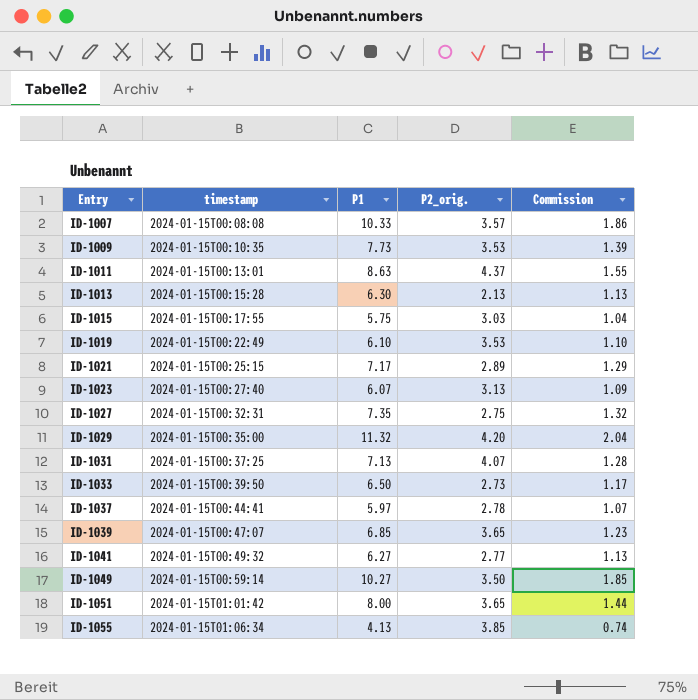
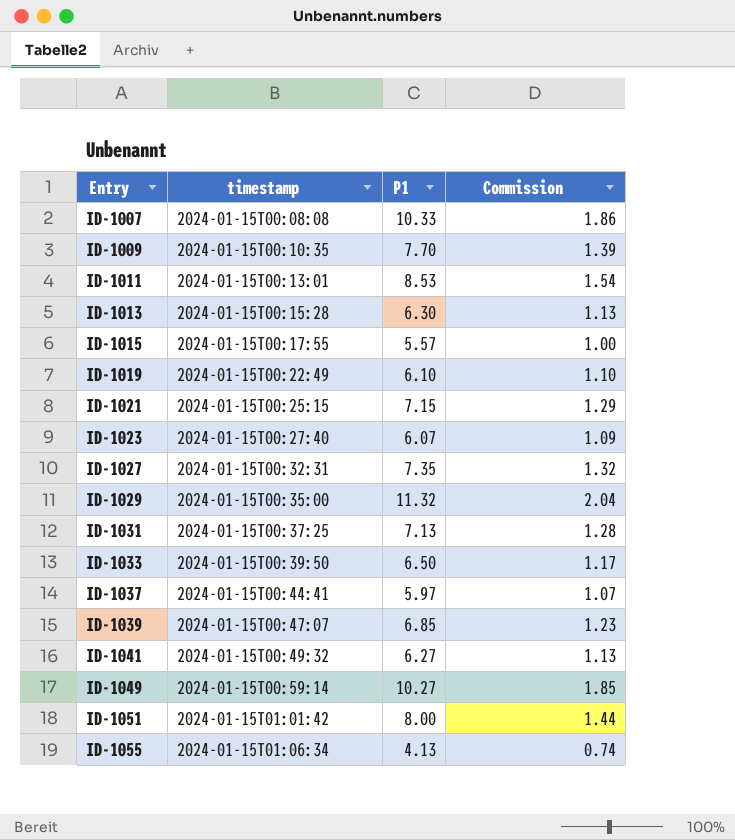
column P2_orig. | position: 4 -> none
ID-1009 | P1: 7.73 -> 7.70
ID-1011 | P1: 8.63 -> 8.53
ID-1011 | Commission: 1.55 -> 1.54
ID-1015 | P1: 5.75 -> 5.57
ID-1015 | Commission: 1.04 -> 1.00
ID-1021 | P1: 7.17 -> 7.15

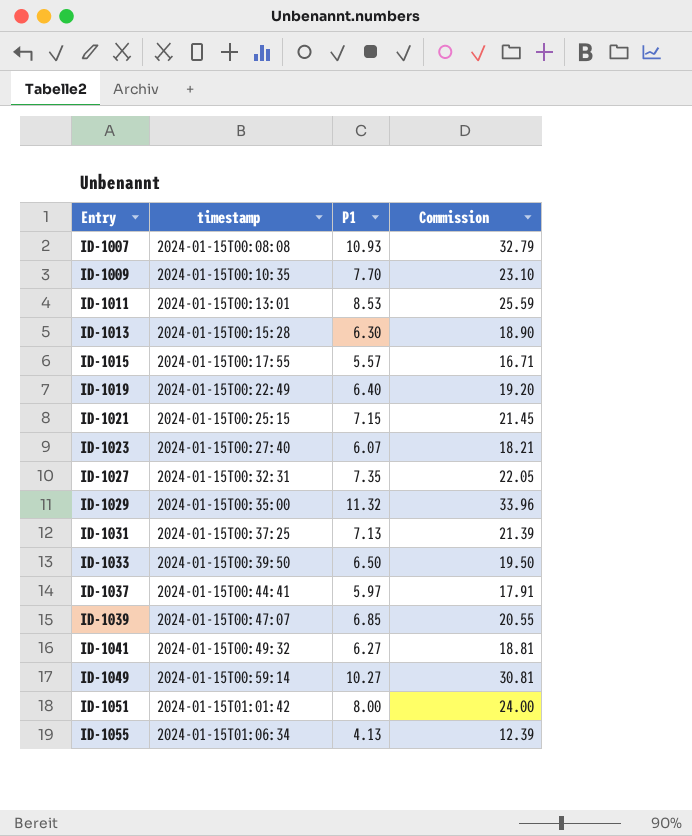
column Commission | formula: [P1] * 0.18 -> [P1] * 3
ID-1007 | P1: 10.33 -> 10.93
ID-1019 | P1: 6.10 -> 6.40

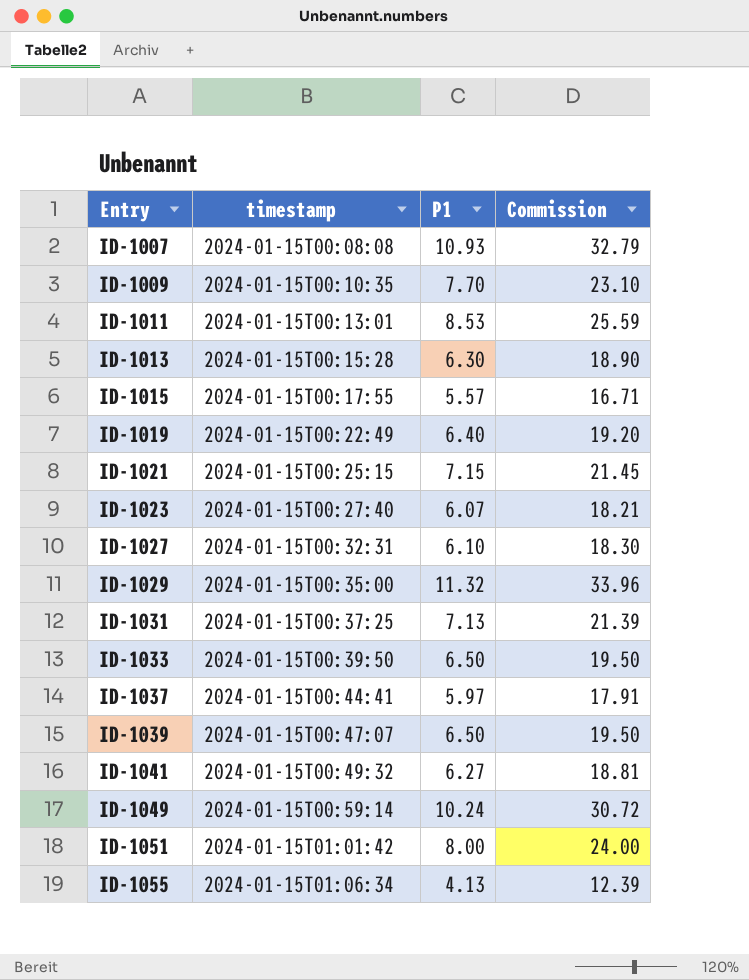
ID-1027 | P1: 7.35 -> 6.10
ID-1027 | Commission: 22.05 -> 18.30
ID-1039 | P1: 6.85 -> 6.50
ID-1039 | Commission: 20.55 -> 19.50
ID-1049 | P1: 10.27 -> 10.24
ID-1049 | Commission: 30.81 -> 30.72

